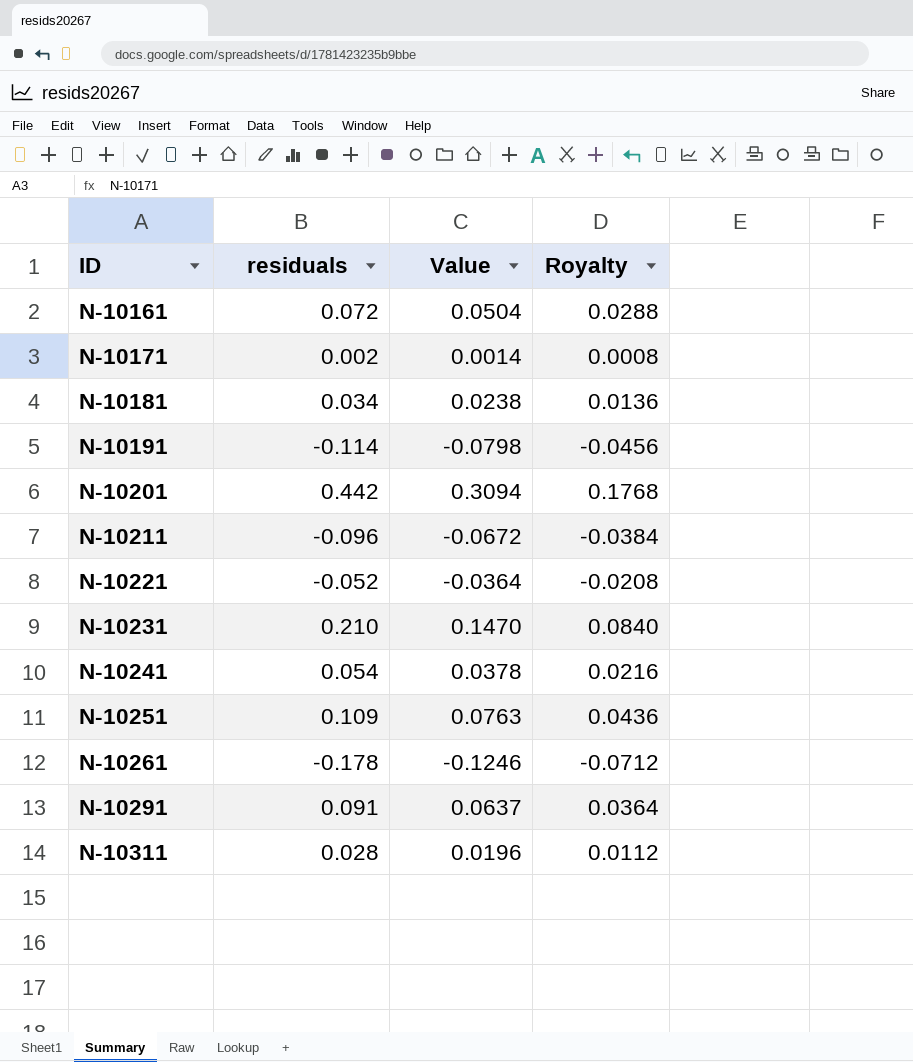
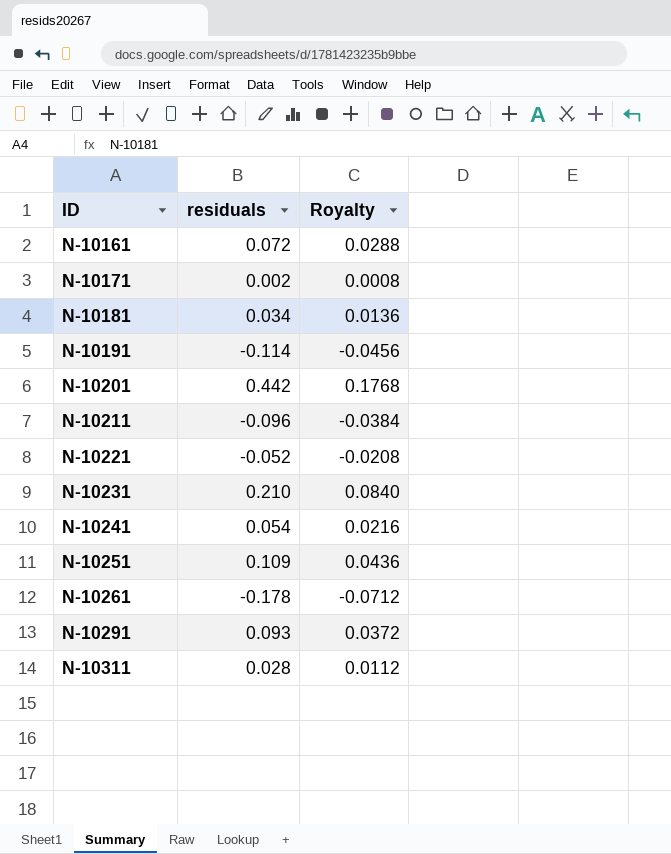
column Value | formula: [residuals] * 0.7 -> none
N-10291 | residuals: 0.091 -> 0.093
N-10291 | Royalty: 0.0364 -> 0.0372

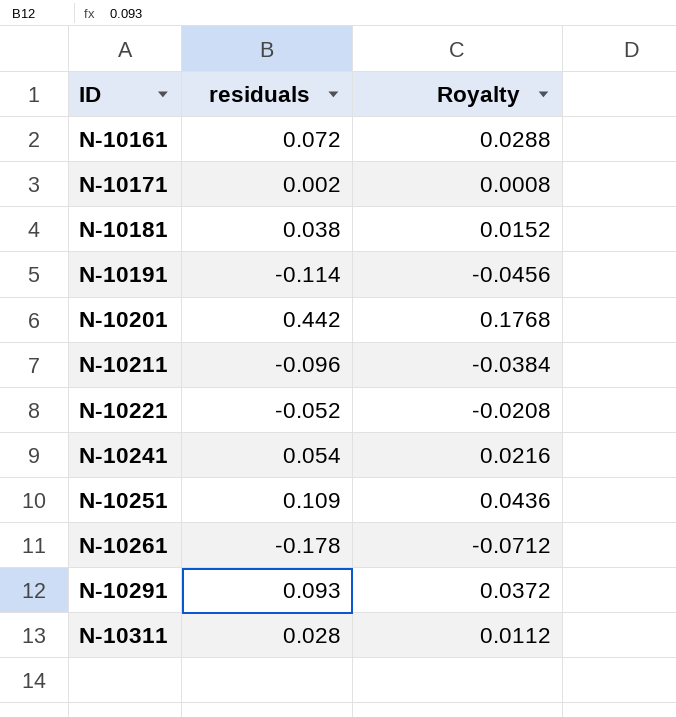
row N-10231: 0.210 | 0.0840 -> none
N-10181 | residuals: 0.034 -> 0.038
N-10181 | Royalty: 0.0136 -> 0.0152

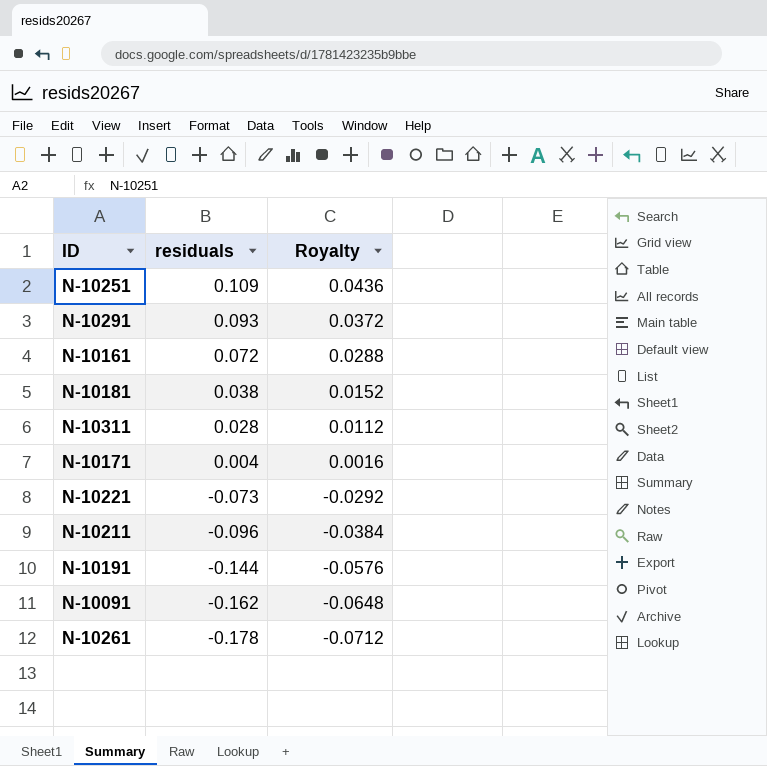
row order: ID ascending -> residuals descending
row N-10201: 0.442 | 0.1768 -> none
row N-10241: 0.054 | 0.0216 -> none
N-10171 | residuals: 0.002 -> 0.004
N-10171 | Royalty: 0.0008 -> 0.0016
N-10221 | residuals: -0.052 -> -0.073
N-10221 | Royalty: -0.0208 -> -0.0292
N-10191 | residuals: -0.114 -> -0.144
N-10191 | Royalty: -0.0456 -> -0.0576
row N-10091: none -> -0.162 | -0.0648

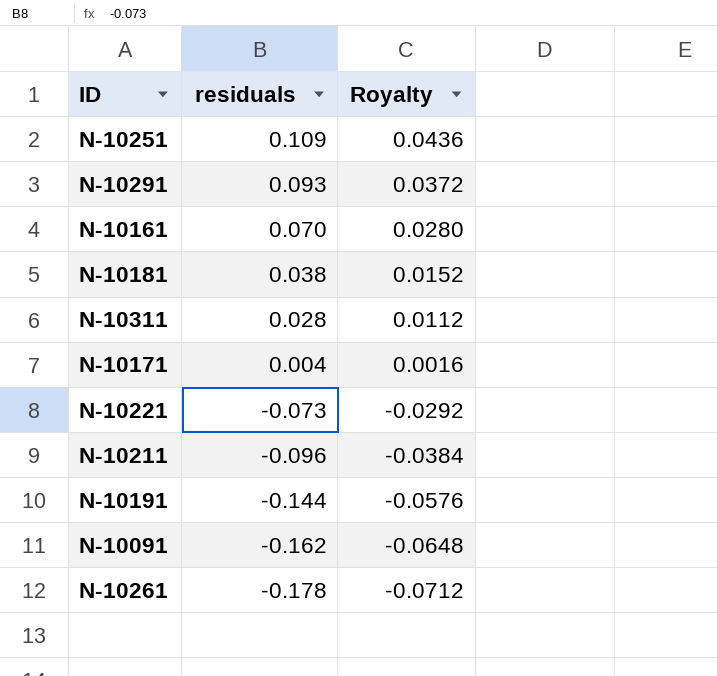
N-10161 | residuals: 0.072 -> 0.070
N-10161 | Royalty: 0.0288 -> 0.0280

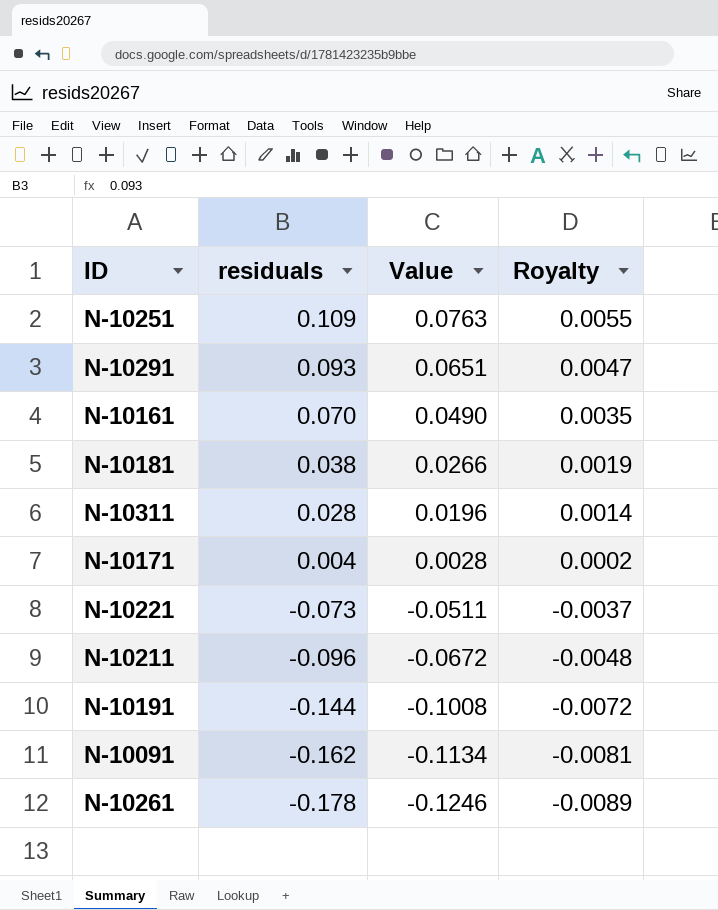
column Value | formula: none -> [residuals] * 0.7
column Royalty | formula: [residuals] * 0.4 -> [residuals] * 0.05

